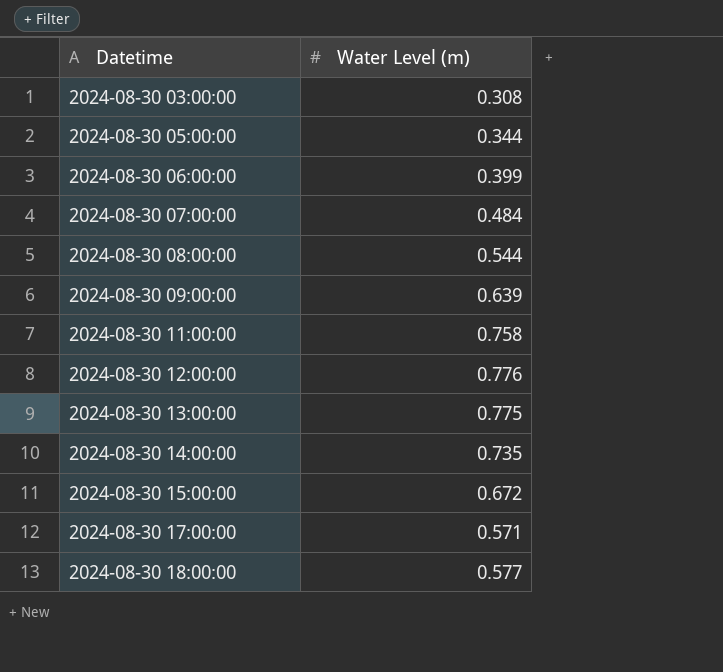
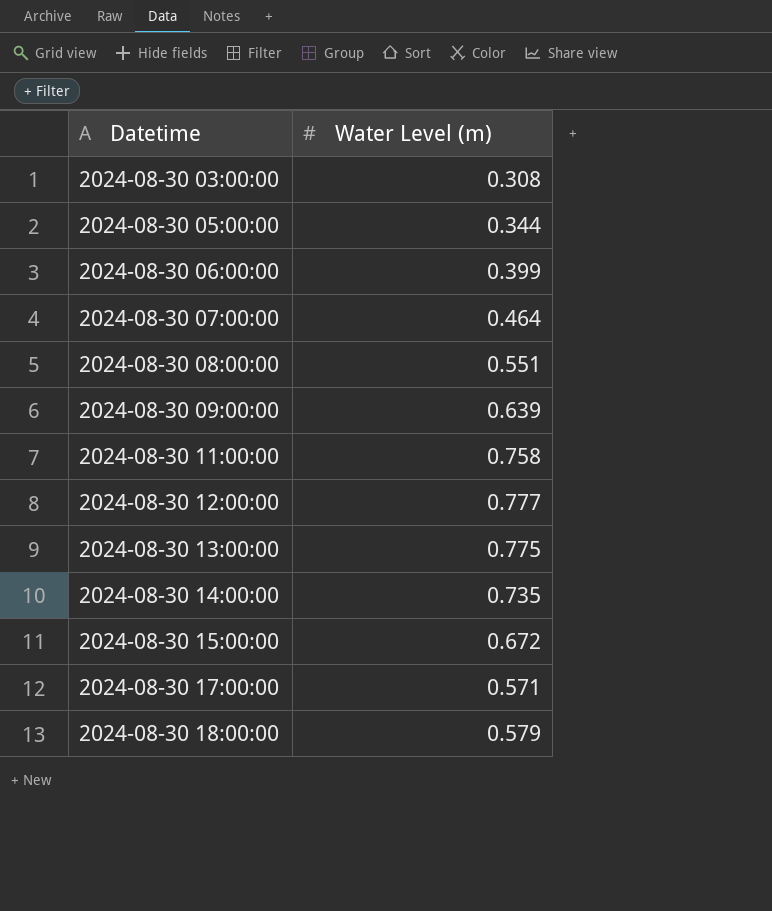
2024-08-30 07:00:00 | Water Level (m): 0.484 -> 0.464
2024-08-30 08:00:00 | Water Level (m): 0.544 -> 0.551
2024-08-30 12:00:00 | Water Level (m): 0.776 -> 0.777
2024-08-30 18:00:00 | Water Level (m): 0.577 -> 0.579

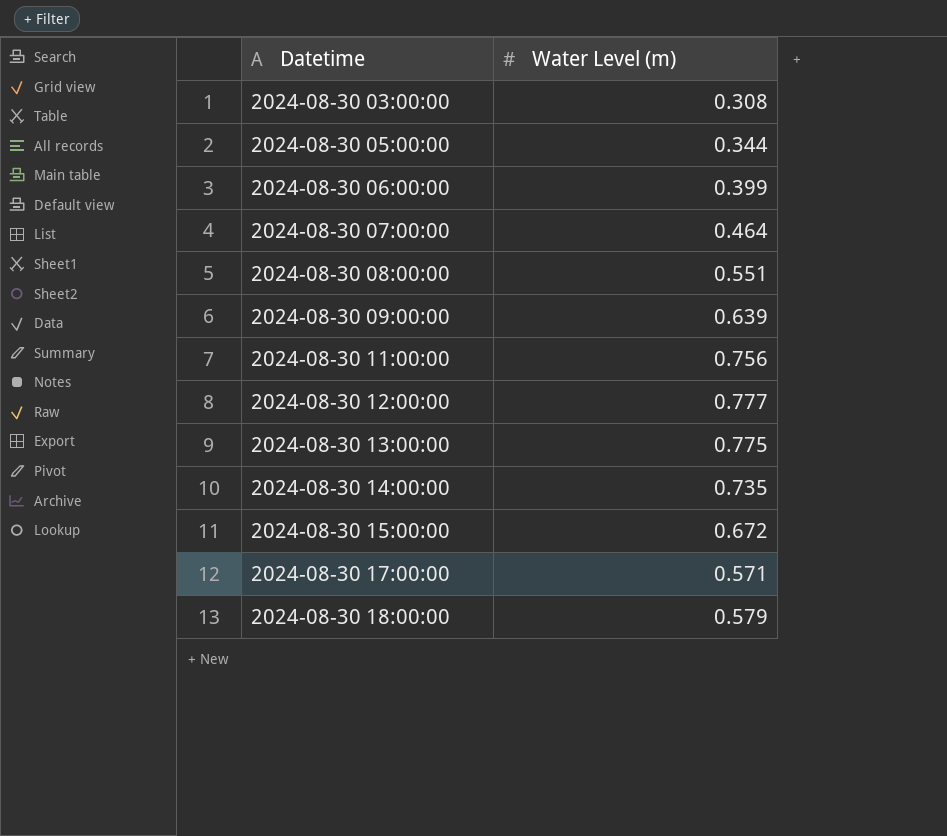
2024-08-30 11:00:00 | Water Level (m): 0.758 -> 0.756

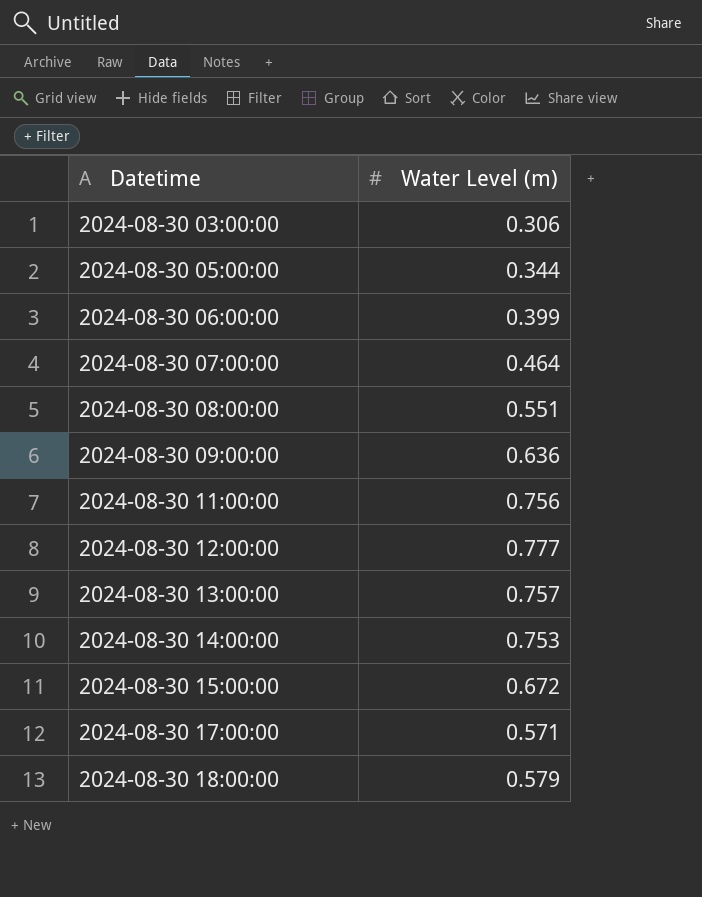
2024-08-30 03:00:00 | Water Level (m): 0.308 -> 0.306
2024-08-30 09:00:00 | Water Level (m): 0.639 -> 0.636
2024-08-30 13:00:00 | Water Level (m): 0.775 -> 0.757
2024-08-30 14:00:00 | Water Level (m): 0.735 -> 0.753

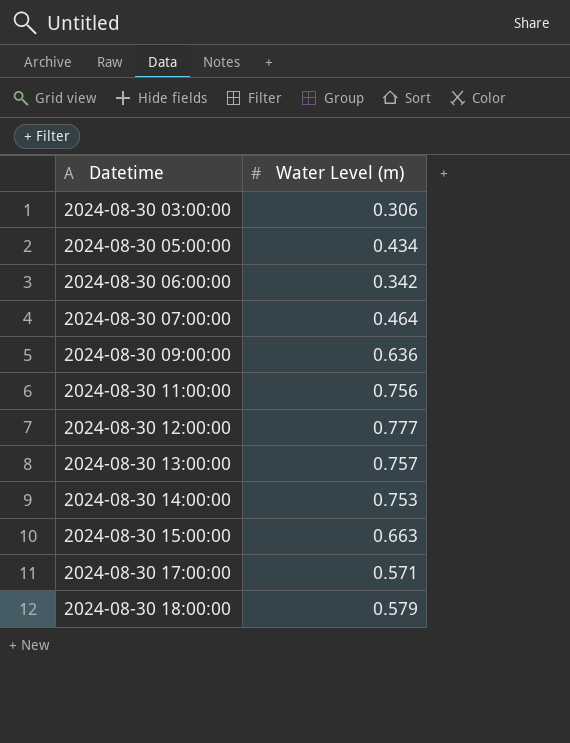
row 2024-08-30 08:00:00: 0.551 -> none
2024-08-30 05:00:00 | Water Level (m): 0.344 -> 0.434
2024-08-30 06:00:00 | Water Level (m): 0.399 -> 0.342
2024-08-30 15:00:00 | Water Level (m): 0.672 -> 0.663

